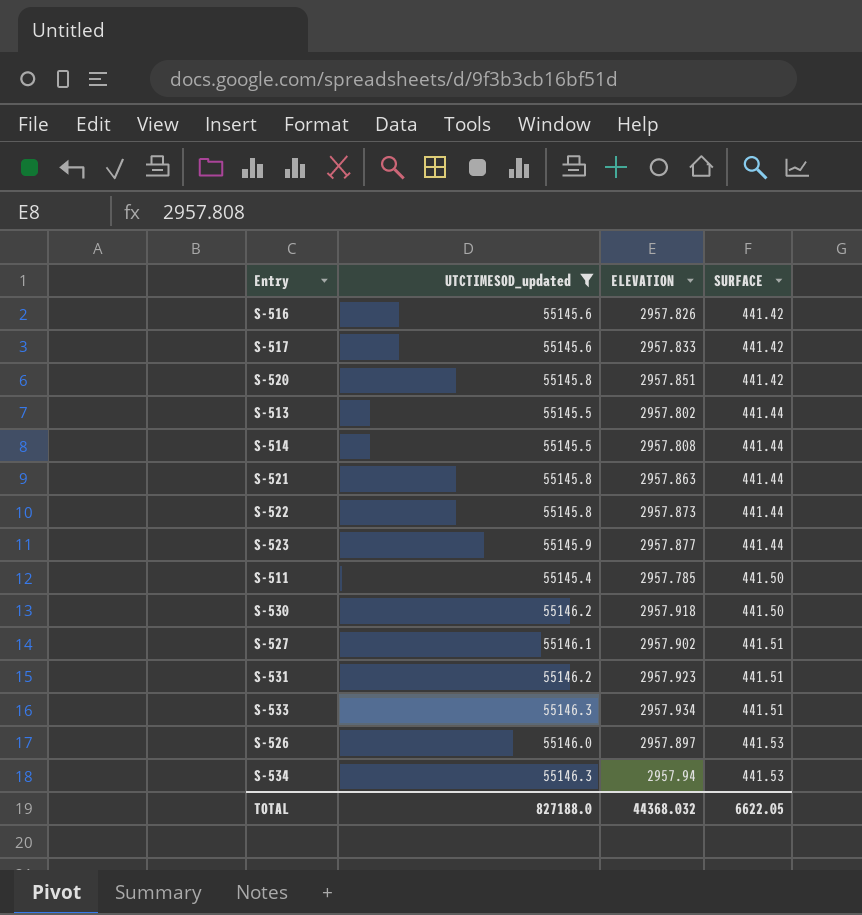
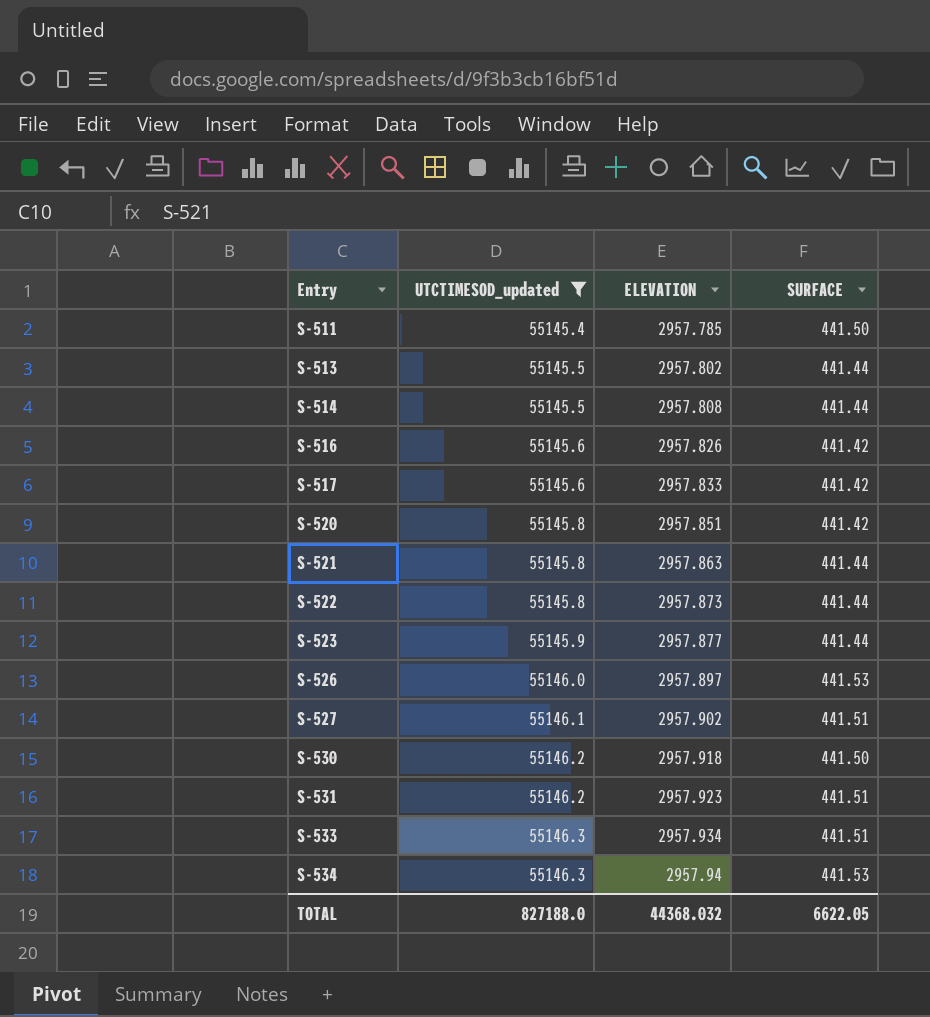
row order: SURFACE ascending -> Entry ascending

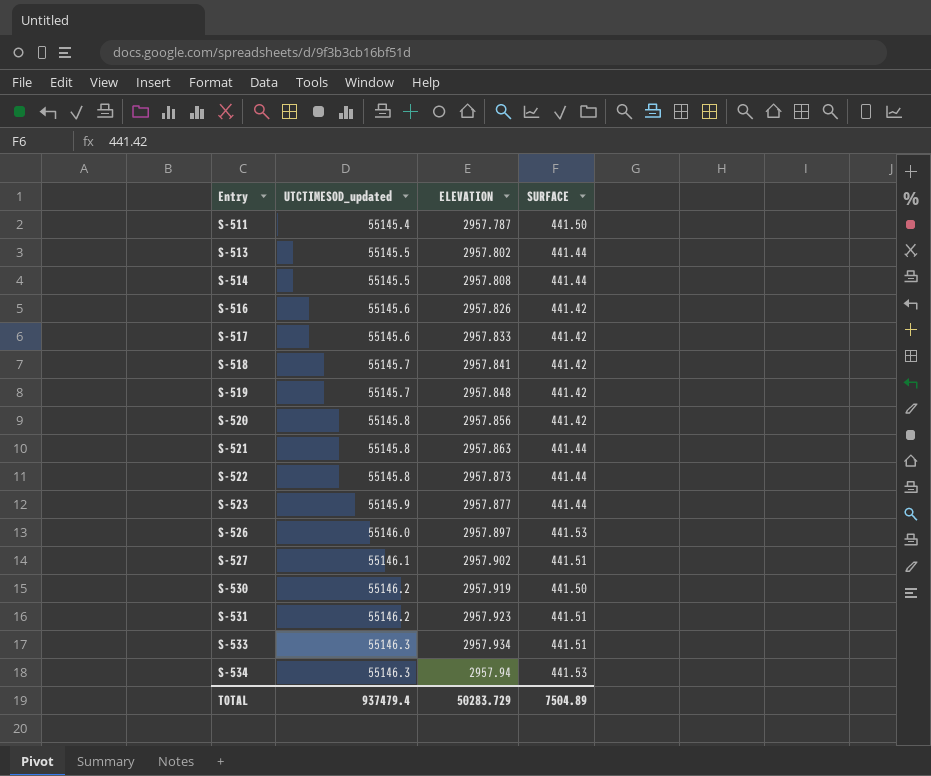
filter: UTCTIMESOD_updated != 55145.7 -> none
S-511 | ELEVATION: 2957.785 -> 2957.787
S-520 | ELEVATION: 2957.851 -> 2957.856
S-530 | ELEVATION: 2957.918 -> 2957.919
TOTAL | UTCTIMESOD_updated: 827188.0 -> 937479.4
TOTAL | ELEVATION: 44368.032 -> 50283.729
TOTAL | SURFACE: 6622.05 -> 7504.89

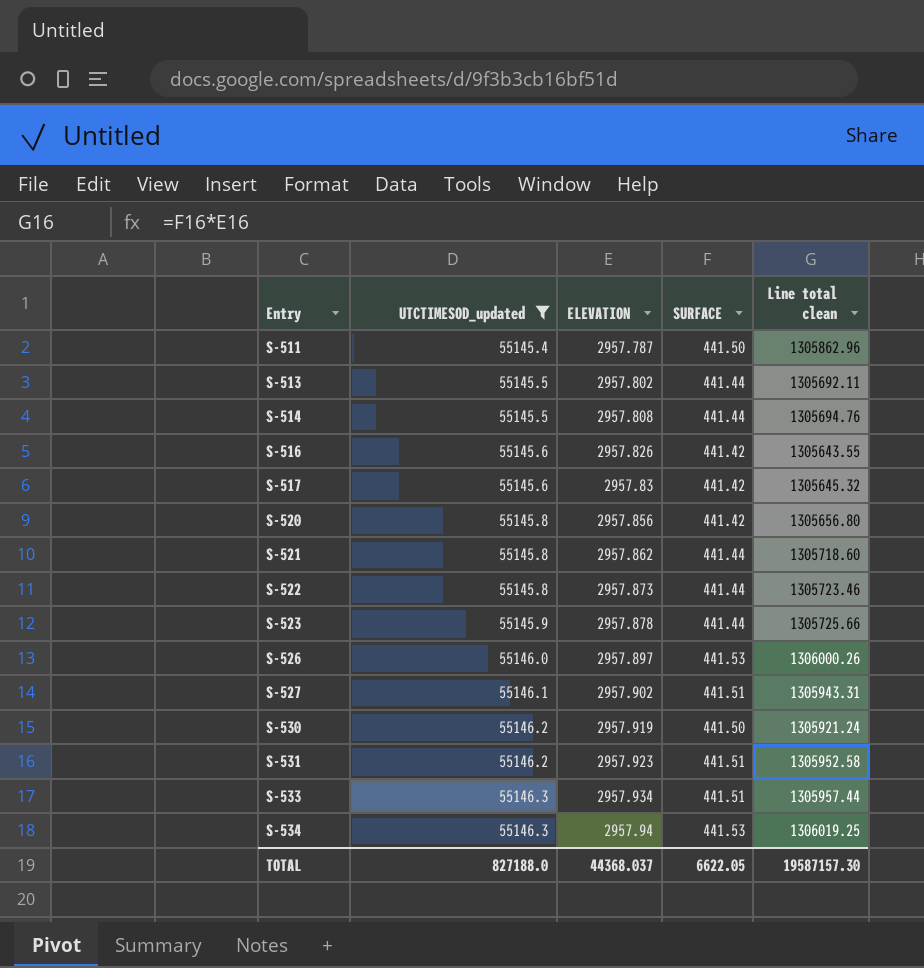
filter: none -> UTCTIMESOD_updated != 55145.7
column Line total clean | formula: none -> [ELEVATION] * [SURFACE]
S-517 | ELEVATION: 2957.833 -> 2957.83
S-521 | ELEVATION: 2957.863 -> 2957.862
S-523 | ELEVATION: 2957.877 -> 2957.878
TOTAL | UTCTIMESOD_updated: 937479.4 -> 827188.0
TOTAL | ELEVATION: 50283.729 -> 44368.037
TOTAL | SURFACE: 7504.89 -> 6622.05

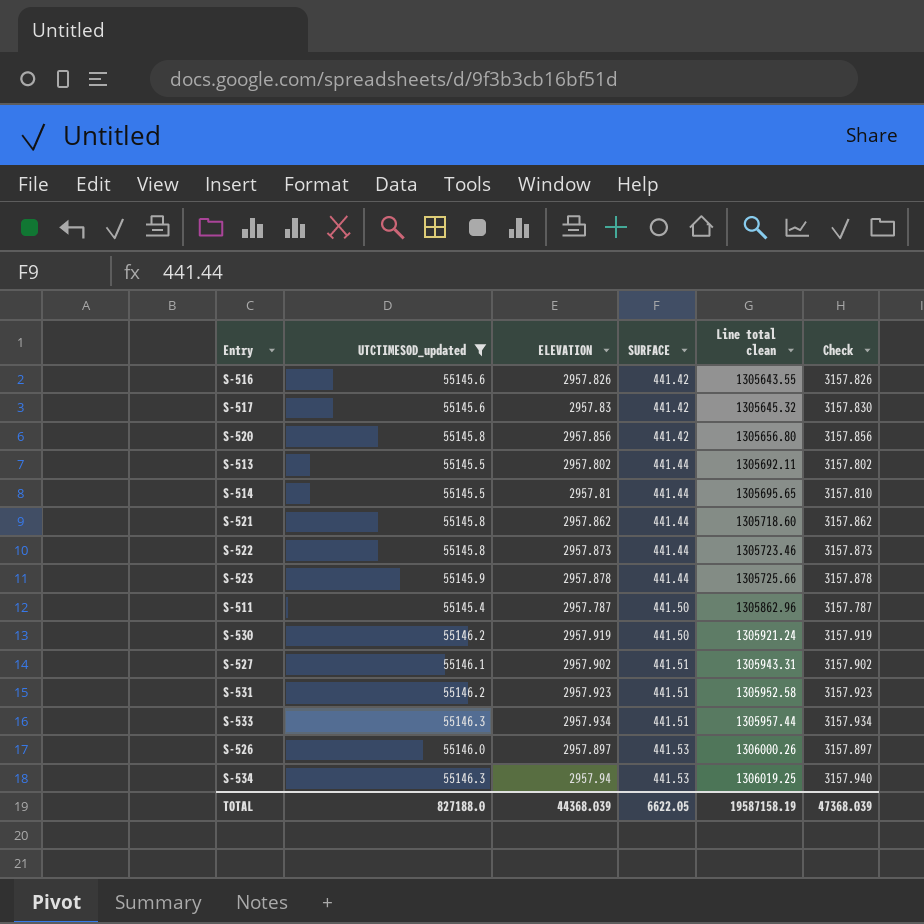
row order: Entry ascending -> SURFACE ascending
column Check | formula: none -> [ELEVATION] + 200
S-514 | ELEVATION: 2957.808 -> 2957.81
S-514 | Line total clean: 1305694.76 -> 1305695.65
TOTAL | ELEVATION: 44368.037 -> 44368.039
TOTAL | Line total clean: 19587157.30 -> 19587158.19

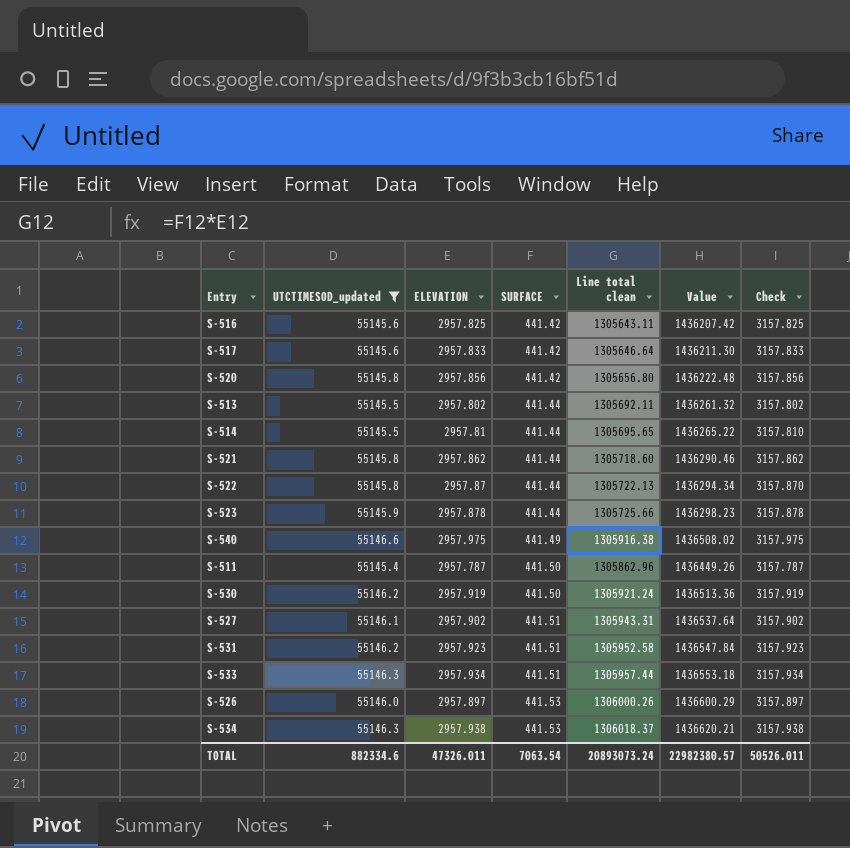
column Value | formula: none -> [Line total clean] * 1.1
S-516 | ELEVATION: 2957.826 -> 2957.825
S-516 | Line total clean: 1305643.55 -> 1305643.11
S-516 | Check: 3157.826 -> 3157.825
S-517 | ELEVATION: 2957.83 -> 2957.833
S-517 | Line total clean: 1305645.32 -> 1305646.64
S-517 | Check: 3157.830 -> 3157.833
S-522 | ELEVATION: 2957.873 -> 2957.87
S-522 | Line total clean: 1305723.46 -> 1305722.13
S-522 | Check: 3157.873 -> 3157.870
row S-540: none -> 55146.6 | 2957.975 | 441.49 | 1305916.38 | 1436508.02 | 3157.975
S-534 | ELEVATION: 2957.94 -> 2957.938
S-534 | Line total clean: 1306019.25 -> 1306018.37
S-534 | Check: 3157.940 -> 3157.938
TOTAL | UTCTIMESOD_updated: 827188.0 -> 882334.6
TOTAL | ELEVATION: 44368.039 -> 47326.011
TOTAL | SURFACE: 6622.05 -> 7063.54
TOTAL | Line total clean: 19587158.19 -> 20893073.24
TOTAL | Check: 47368.039 -> 50526.011

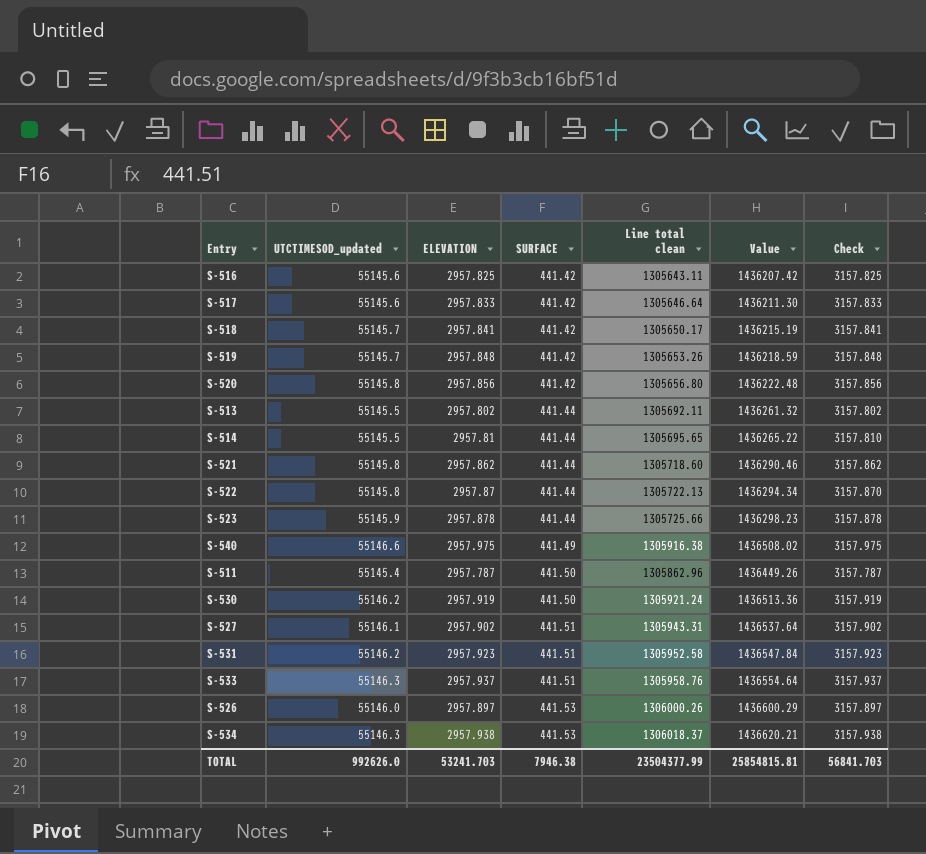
filter: UTCTIMESOD_updated != 55145.7 -> none
S-533 | ELEVATION: 2957.934 -> 2957.937
S-533 | Line total clean: 1305957.44 -> 1305958.76
S-533 | Value: 1436553.18 -> 1436554.64
S-533 | Check: 3157.934 -> 3157.937
TOTAL | UTCTIMESOD_updated: 882334.6 -> 992626.0
TOTAL | ELEVATION: 47326.011 -> 53241.703
TOTAL | SURFACE: 7063.54 -> 7946.38
TOTAL | Line total clean: 20893073.24 -> 23504377.99
TOTAL | Value: 22982380.57 -> 25854815.81
TOTAL | Check: 50526.011 -> 56841.703

